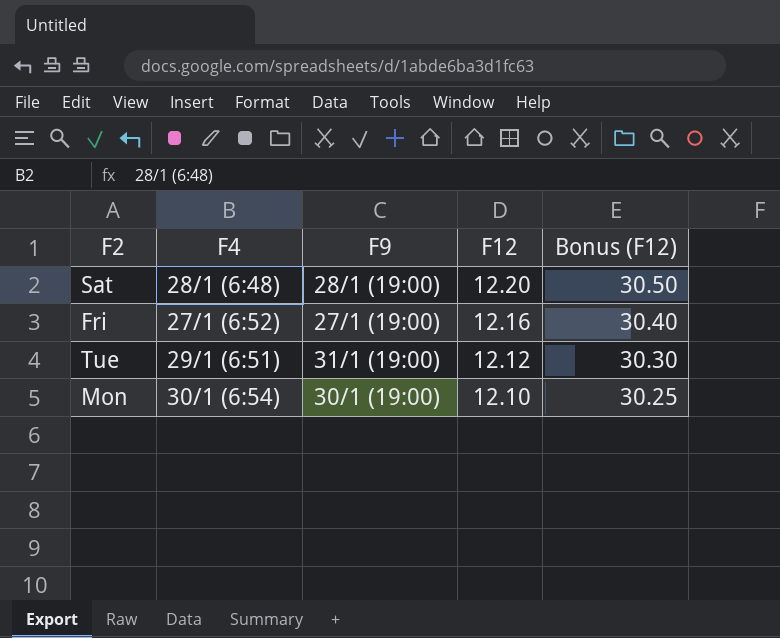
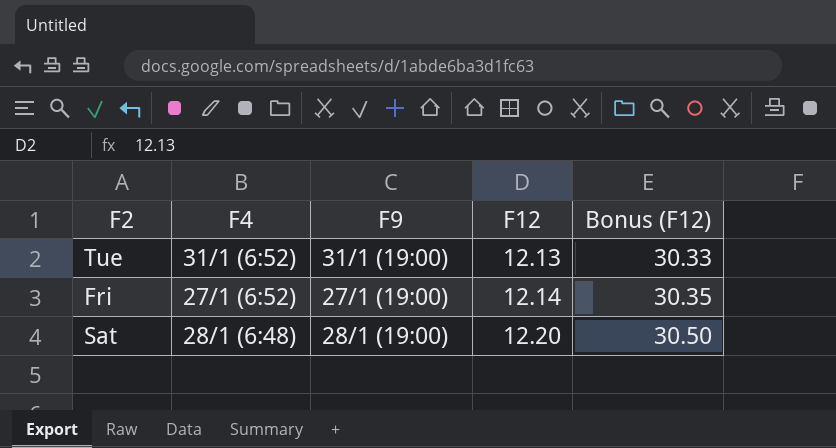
row order: F12 descending -> F12 ascending
row Mon: 30/1 (6:54) | 30/1 (19:00) | 12.10 | 30.25 -> none
Tue | F4: 29/1 (6:51) -> 31/1 (6:52)
Tue | F12: 12.12 -> 12.13
Tue | Bonus (F12): 30.30 -> 30.33
Fri | F12: 12.16 -> 12.14
Fri | Bonus (F12): 30.40 -> 30.35

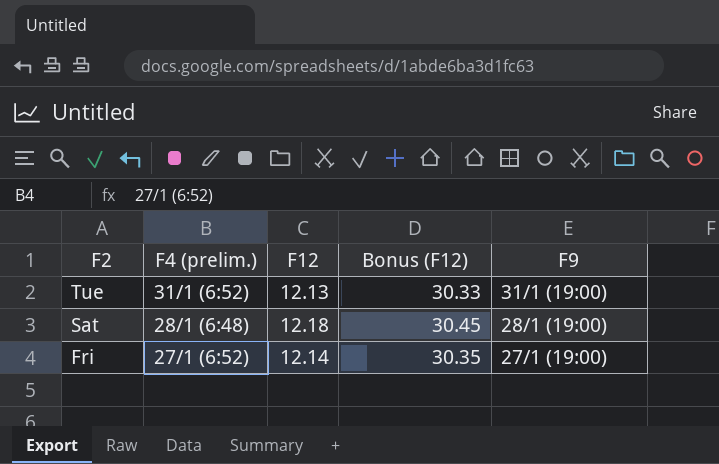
row order: F12 ascending -> F2 descending
column name: F4 -> F4 (prelim.)
column F9 | position: 3 -> 5
Sat | F12: 12.20 -> 12.18
Sat | Bonus (F12): 30.50 -> 30.45

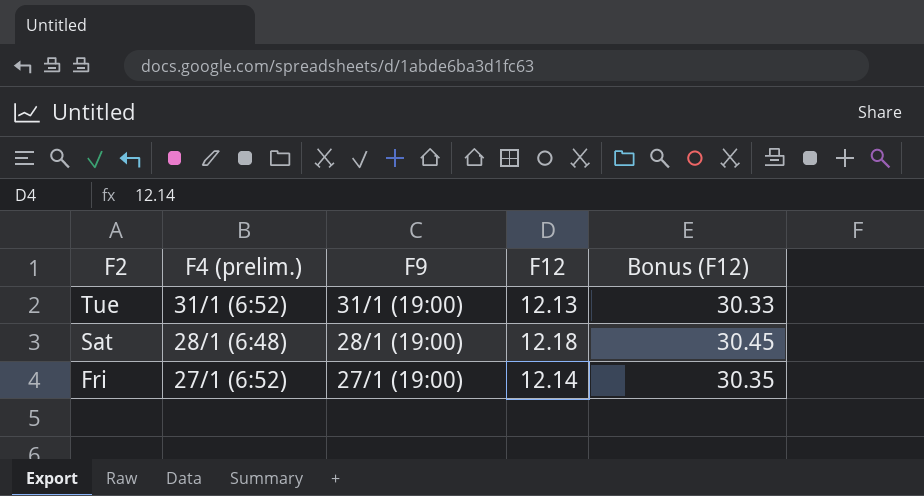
column F9 | position: 5 -> 3

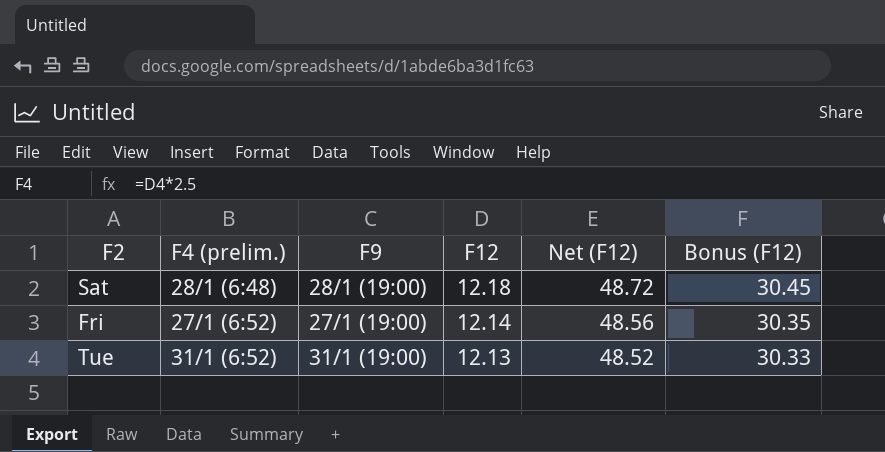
row order: F2 descending -> F12 descending
column Net (F12) | formula: none -> [F12] * 4

